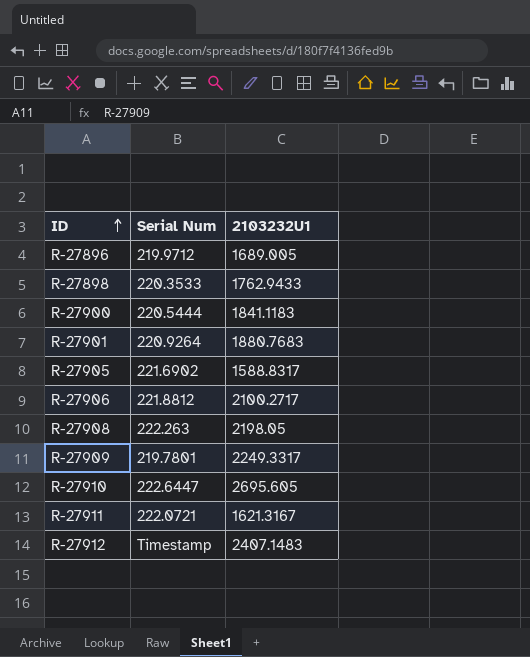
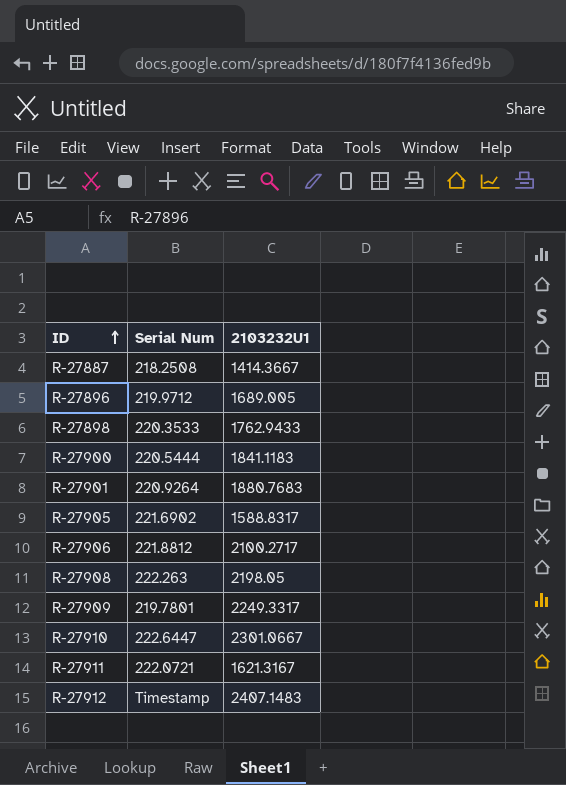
row R-27887: none -> 218.2508 | 1414.3667
R-27910 | 2103232U1: 2695.605 -> 2301.0667

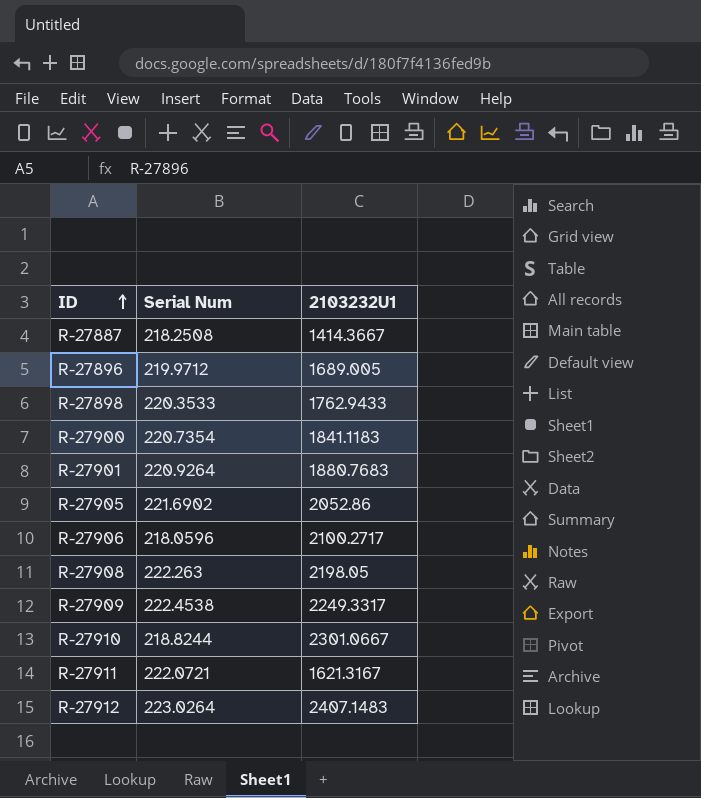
R-27900 | Serial Num: 220.5444 -> 220.7354
R-27905 | 2103232U1: 1588.8317 -> 2052.86
R-27906 | Serial Num: 221.8812 -> 218.0596
R-27909 | Serial Num: 219.7801 -> 222.4538
R-27910 | Serial Num: 222.6447 -> 218.8244
R-27912 | Serial Num: Timestamp -> 223.0264

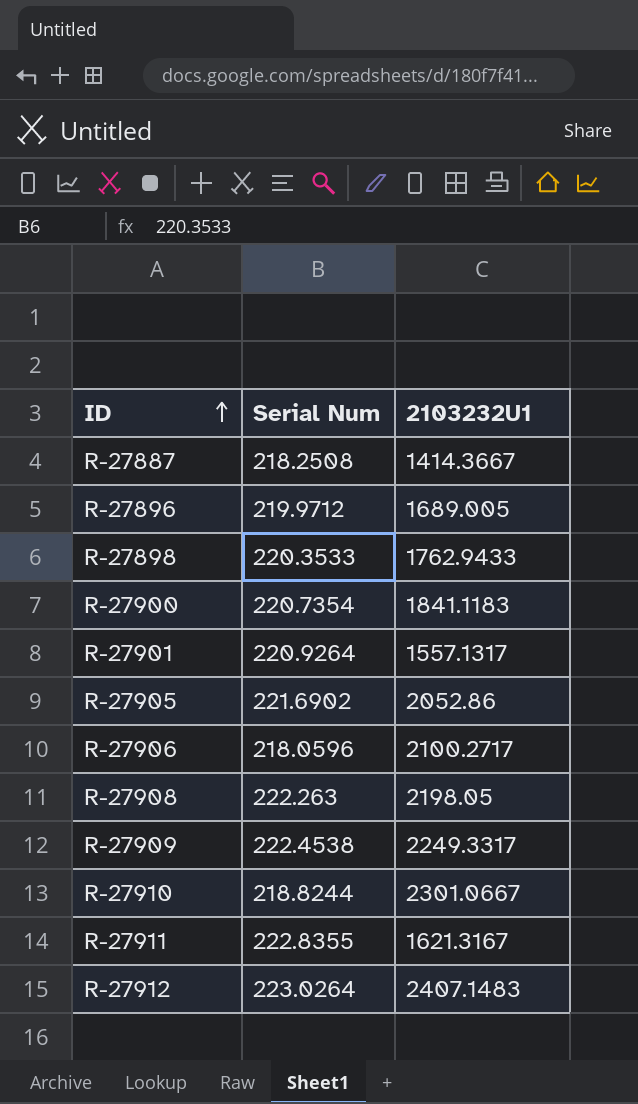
R-27901 | 2103232U1: 1880.7683 -> 1557.1317
R-27911 | Serial Num: 222.0721 -> 222.8355

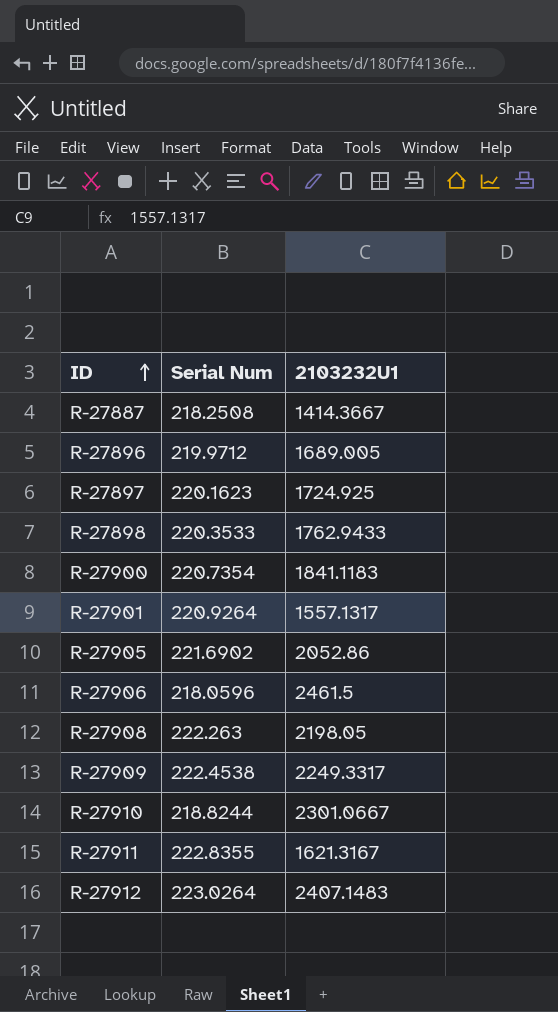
row R-27897: none -> 220.1623 | 1724.925
R-27906 | 2103232U1: 2100.2717 -> 2461.5

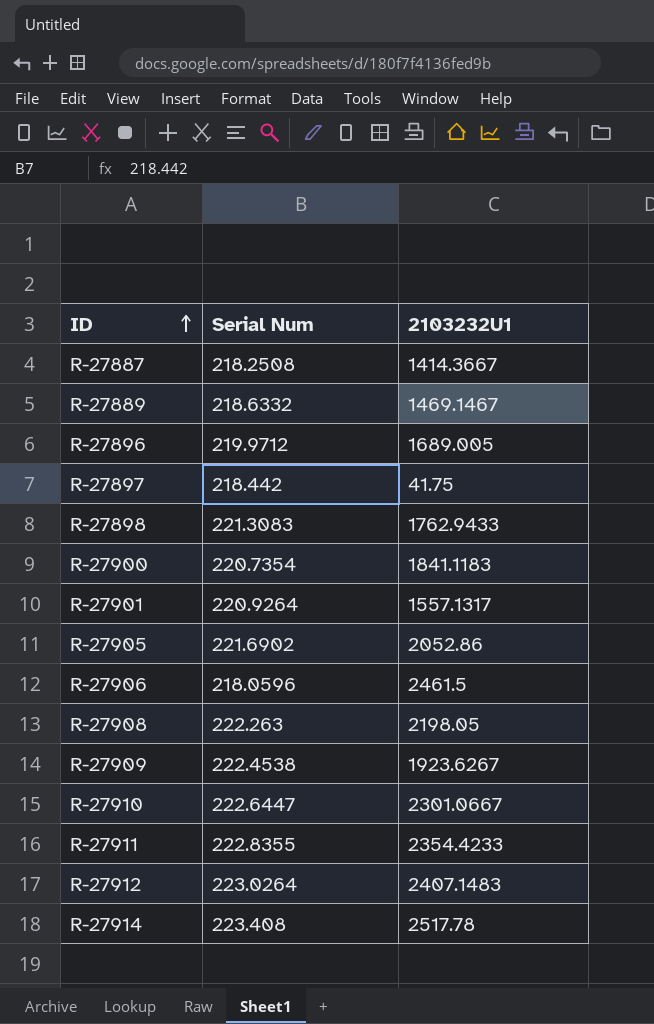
row R-27889: none -> 218.6332 | 1469.1467
R-27897 | Serial Num: 220.1623 -> 218.442
R-27897 | 2103232U1: 1724.925 -> 41.75
R-27898 | Serial Num: 220.3533 -> 221.3083
R-27909 | 2103232U1: 2249.3317 -> 1923.6267
R-27910 | Serial Num: 218.8244 -> 222.6447
R-27911 | 2103232U1: 1621.3167 -> 2354.4233
row R-27914: none -> 223.408 | 2517.78

